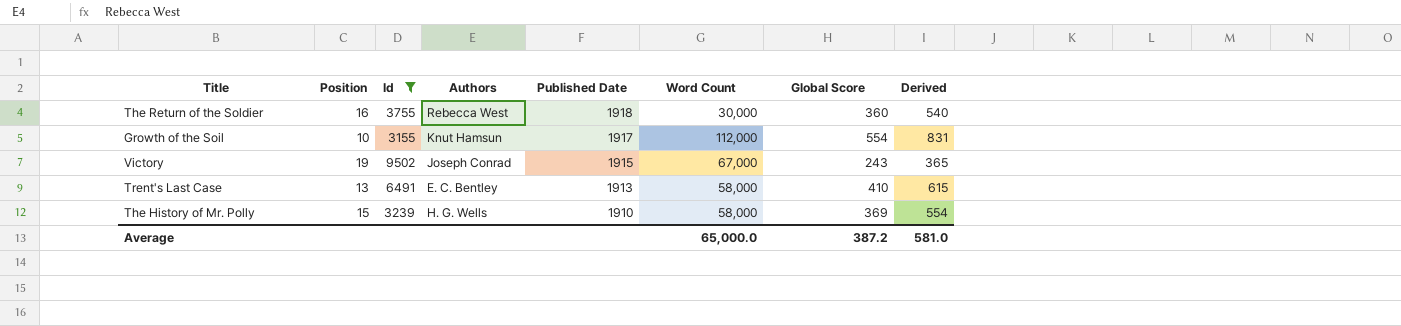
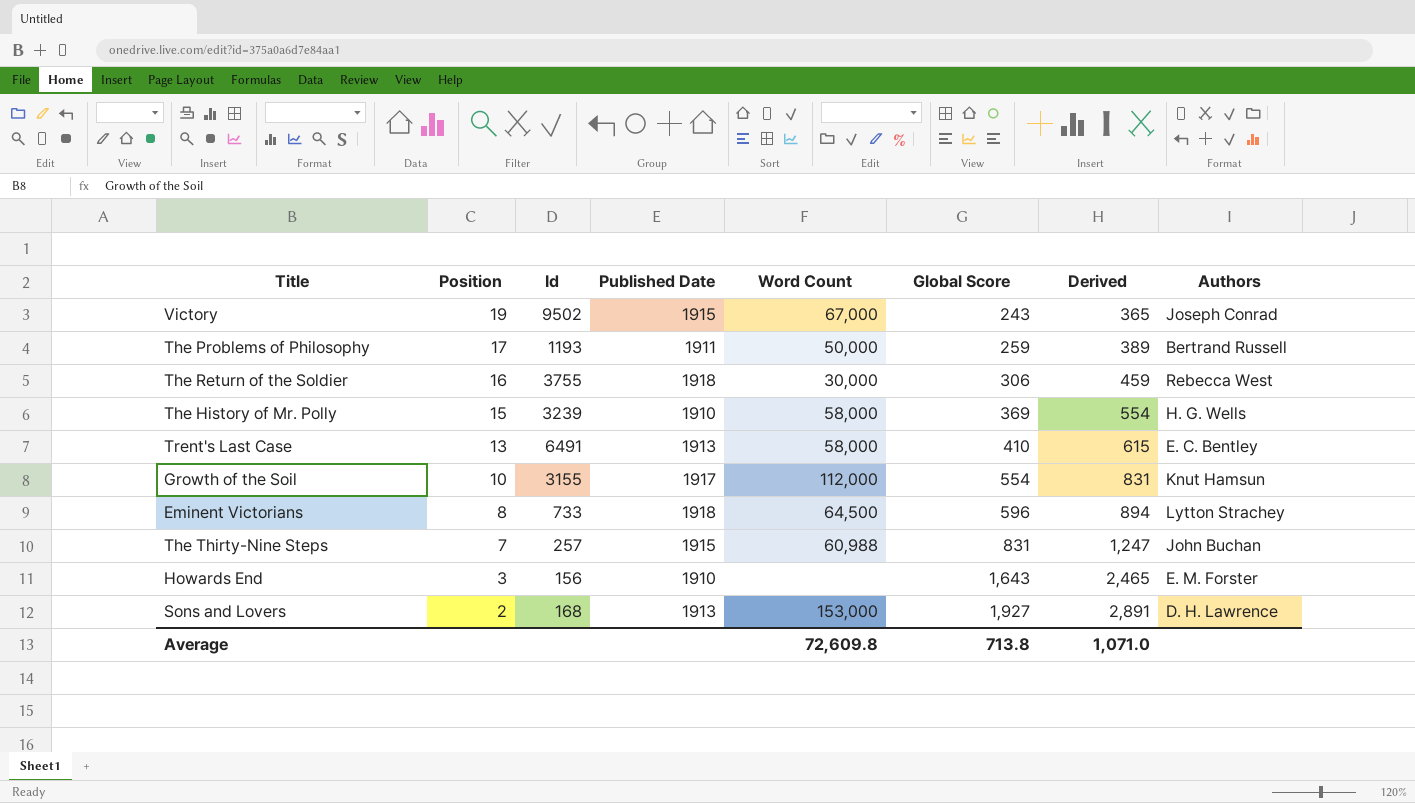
filter: Id >= 3155 -> none
row order: Published Date descending -> Position descending
column Authors | position: 4 -> 8
The Return of the Soldier | Global Score: 360 -> 306
The Return of the Soldier | Derived: 540 -> 459
Average | Word Count: 65,000.0 -> 72,609.8
Average | Global Score: 387.2 -> 713.8
Average | Derived: 581.0 -> 1,071.0

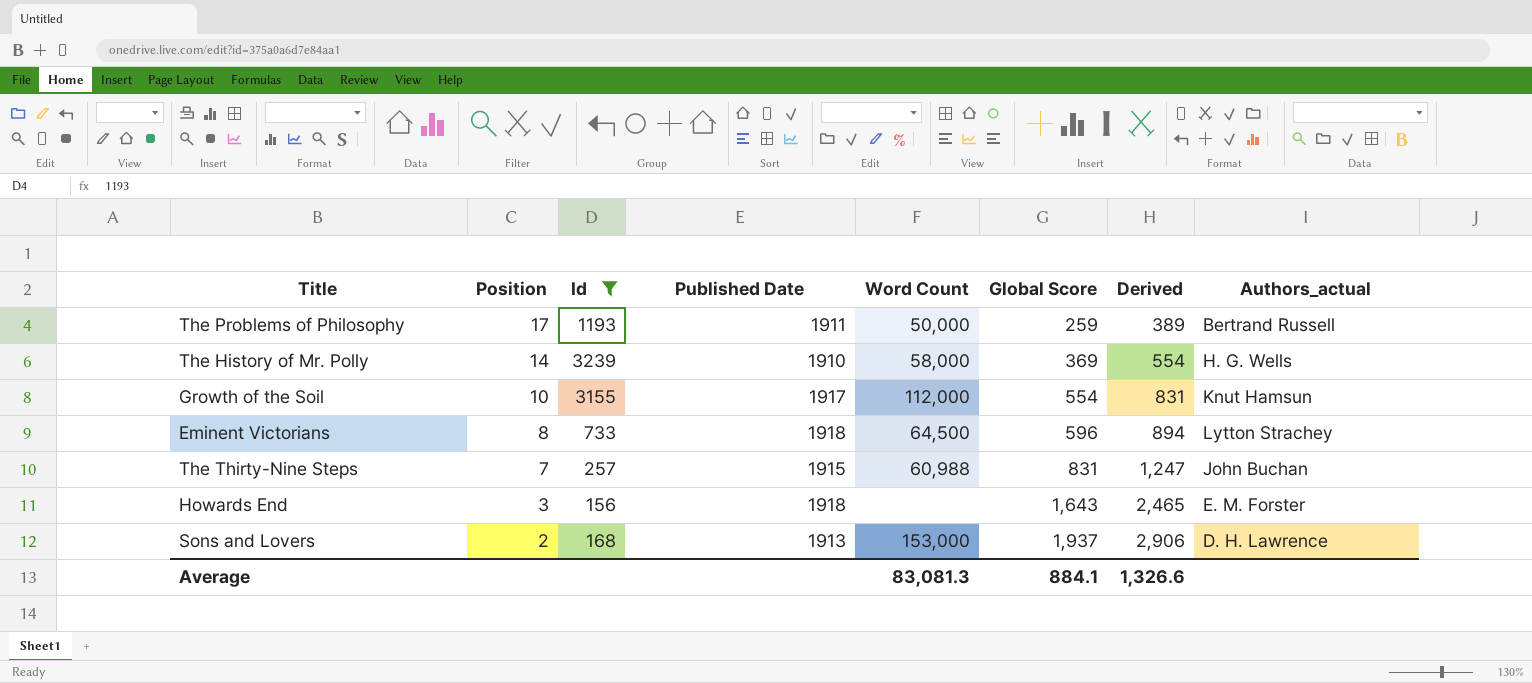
filter: none -> Id <= 3239
column name: Authors -> Authors_actual
The History of Mr. Polly | Position: 15 -> 14
Howards End | Published Date: 1910 -> 1918
Sons and Lovers | Global Score: 1,927 -> 1,937
Sons and Lovers | Derived: 2,891 -> 2,906
Average | Word Count: 72,609.8 -> 83,081.3
Average | Global Score: 713.8 -> 884.1
Average | Derived: 1,071.0 -> 1,326.6

